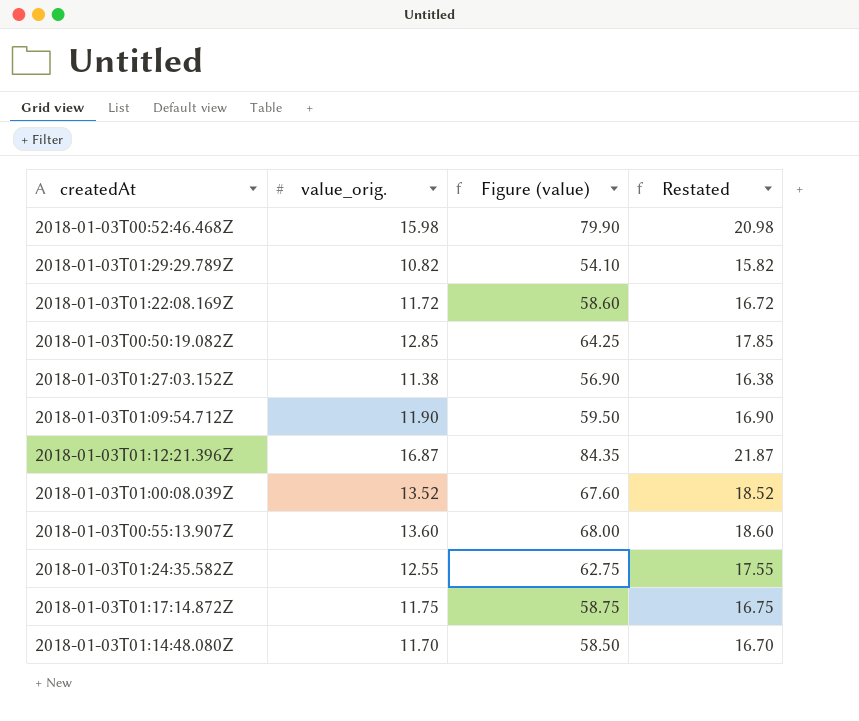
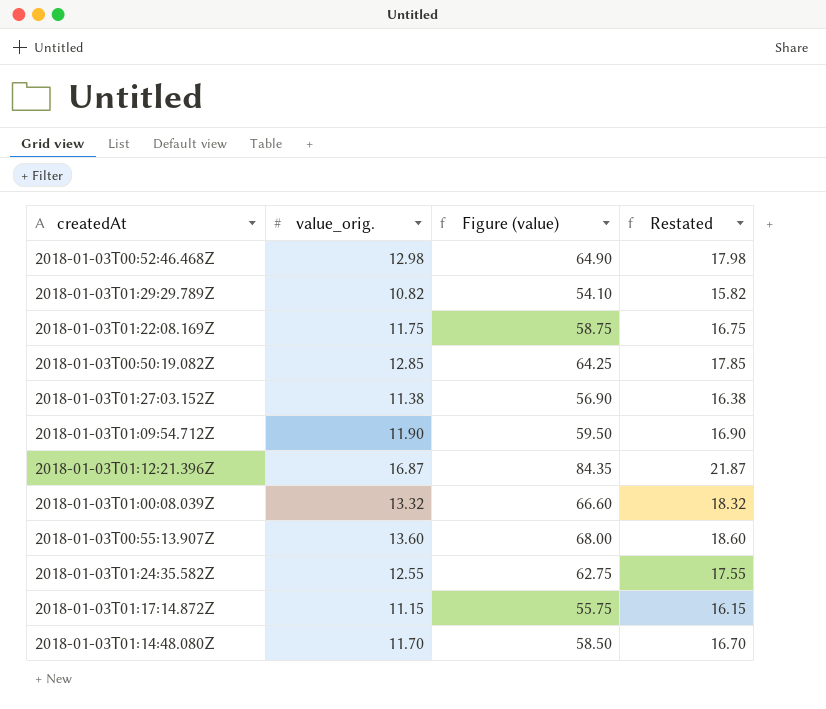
2018-01-03T00:52:46.468Z | value_orig.: 15.98 -> 12.98
2018-01-03T00:52:46.468Z | Figure (value): 79.90 -> 64.90
2018-01-03T00:52:46.468Z | Restated: 20.98 -> 17.98
2018-01-03T01:22:08.169Z | value_orig.: 11.72 -> 11.75
2018-01-03T01:22:08.169Z | Figure (value): 58.60 -> 58.75
2018-01-03T01:22:08.169Z | Restated: 16.72 -> 16.75
2018-01-03T01:00:08.039Z | value_orig.: 13.52 -> 13.32
2018-01-03T01:00:08.039Z | Figure (value): 67.60 -> 66.60
2018-01-03T01:00:08.039Z | Restated: 18.52 -> 18.32
2018-01-03T01:17:14.872Z | value_orig.: 11.75 -> 11.15
2018-01-03T01:17:14.872Z | Figure (value): 58.75 -> 55.75
2018-01-03T01:17:14.872Z | Restated: 16.75 -> 16.15

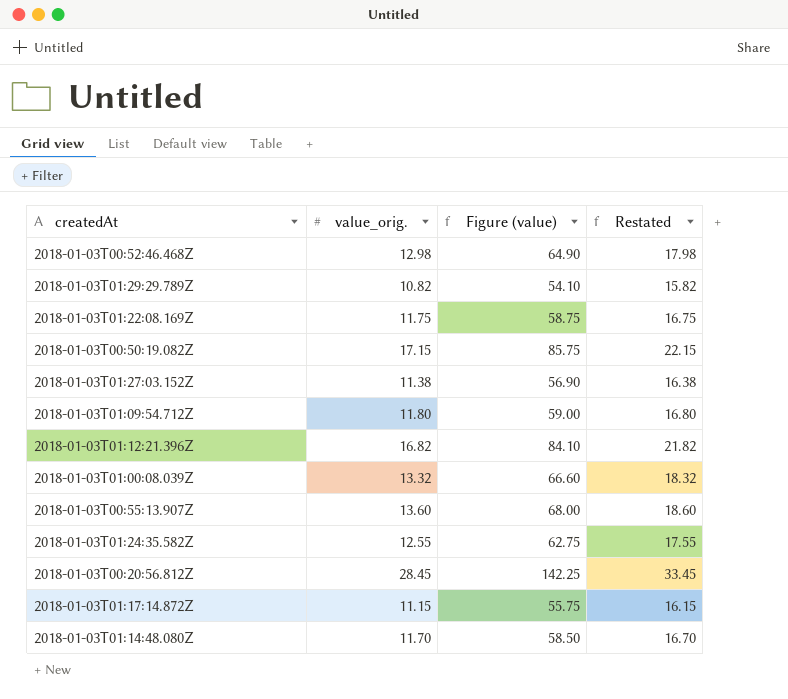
2018-01-03T00:50:19.082Z | value_orig.: 12.85 -> 17.15
2018-01-03T00:50:19.082Z | Figure (value): 64.25 -> 85.75
2018-01-03T00:50:19.082Z | Restated: 17.85 -> 22.15
2018-01-03T01:09:54.712Z | value_orig.: 11.90 -> 11.80
2018-01-03T01:09:54.712Z | Figure (value): 59.50 -> 59.00
2018-01-03T01:09:54.712Z | Restated: 16.90 -> 16.80
2018-01-03T01:12:21.396Z | value_orig.: 16.87 -> 16.82
2018-01-03T01:12:21.396Z | Figure (value): 84.35 -> 84.10
2018-01-03T01:12:21.396Z | Restated: 21.87 -> 21.82
row 2018-01-03T00:20:56.812Z: none -> 28.45 | 142.25 | 33.45

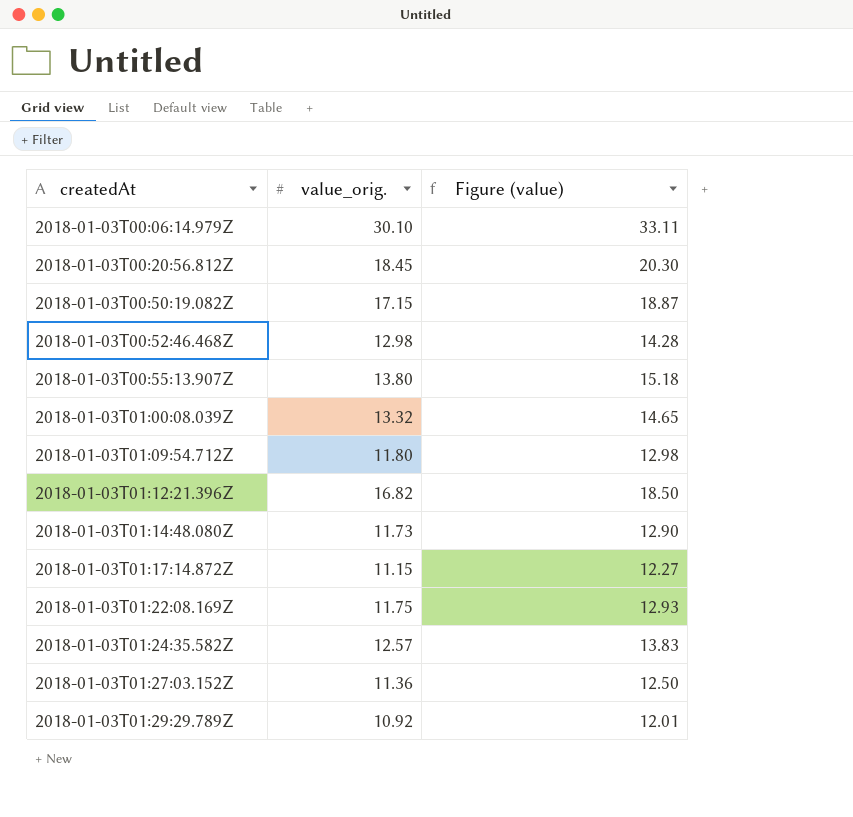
row order: none -> createdAt ascending
column Restated | formula: [value_orig.] + 5 -> none
column Figure (value) | formula: [value_orig.] * 5 -> [value_orig.] * 1.1
row 2018-01-03T00:06:14.979Z: none -> 30.10 | 33.11
2018-01-03T00:20:56.812Z | value_orig.: 28.45 -> 18.45
2018-01-03T00:55:13.907Z | value_orig.: 13.60 -> 13.80
2018-01-03T01:14:48.080Z | value_orig.: 11.70 -> 11.73
2018-01-03T01:24:35.582Z | value_orig.: 12.55 -> 12.57
2018-01-03T01:27:03.152Z | value_orig.: 11.38 -> 11.36
2018-01-03T01:29:29.789Z | value_orig.: 10.82 -> 10.92

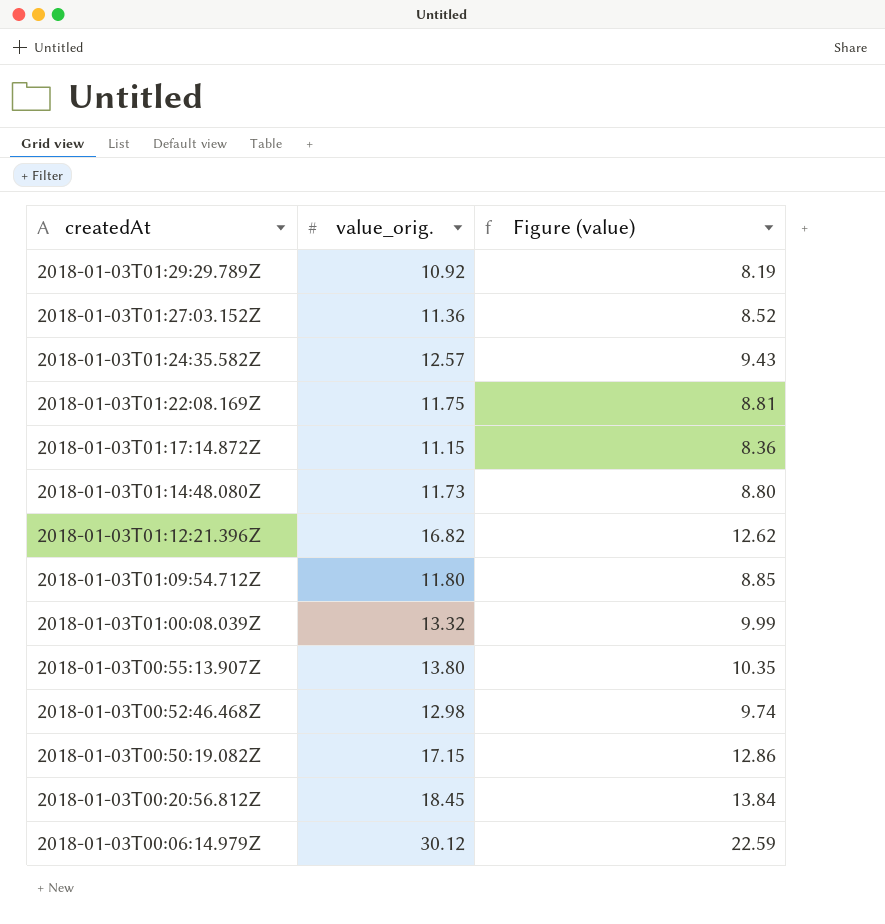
row order: createdAt ascending -> createdAt descending
column Figure (value) | formula: [value_orig.] * 1.1 -> [value_orig.] * 0.75
2018-01-03T00:06:14.979Z | value_orig.: 30.10 -> 30.12

